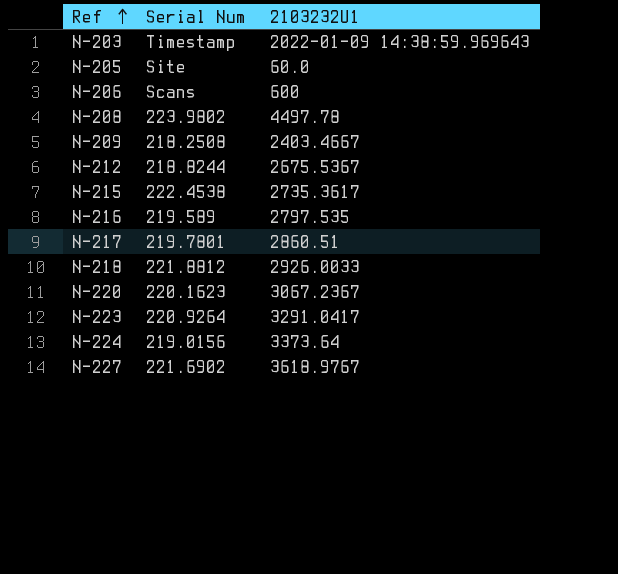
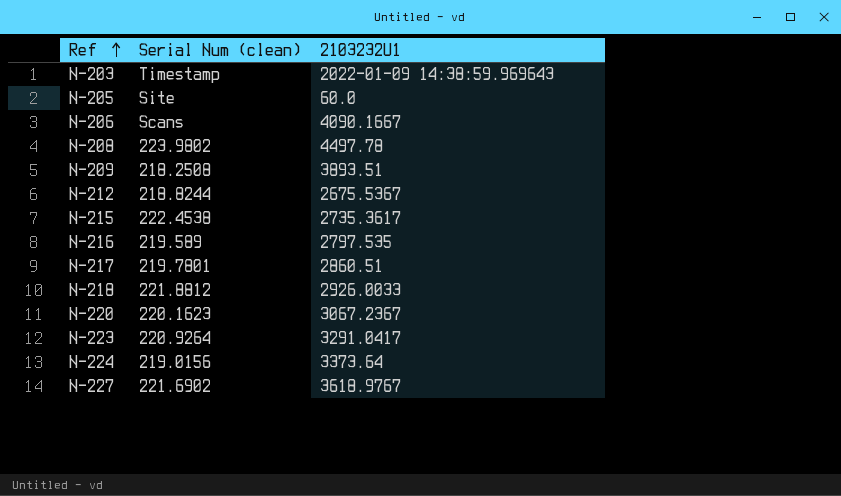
column name: Serial Num -> Serial Num (clean)
N-206 | 2103232U1: 600 -> 4090.1667
N-209 | 2103232U1: 2403.4667 -> 3893.51

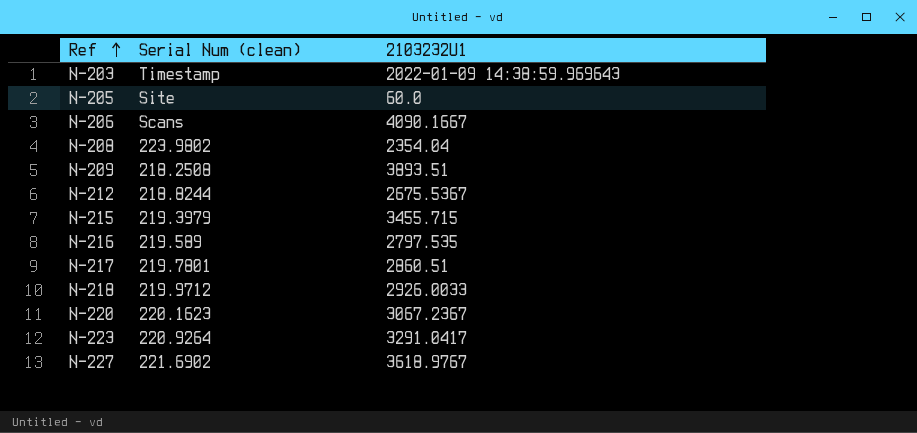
row N-224: 219.0156 | 3373.64 -> none
N-208 | 2103232U1: 4497.78 -> 2354.04
N-215 | Serial Num (clean): 222.4538 -> 219.3979
N-215 | 2103232U1: 2735.3617 -> 3455.715
N-218 | Serial Num (clean): 221.8812 -> 219.9712

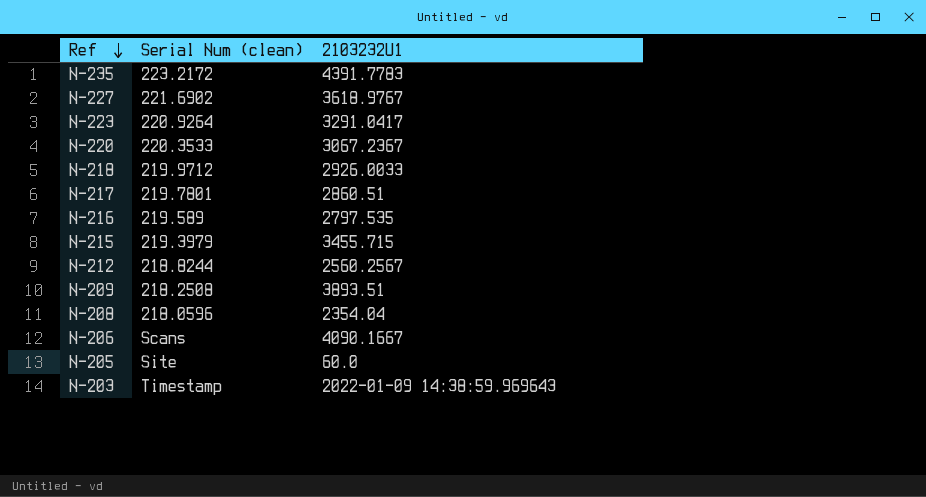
row order: Ref ascending -> Ref descending
row N-235: none -> 223.2172 | 4391.7783
N-220 | Serial Num (clean): 220.1623 -> 220.3533
N-212 | 2103232U1: 2675.5367 -> 2560.2567
N-208 | Serial Num (clean): 223.9802 -> 218.0596

